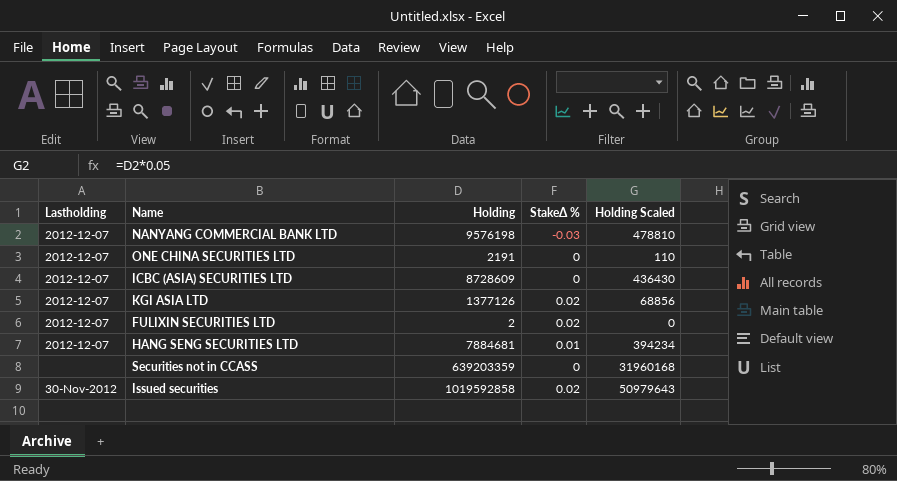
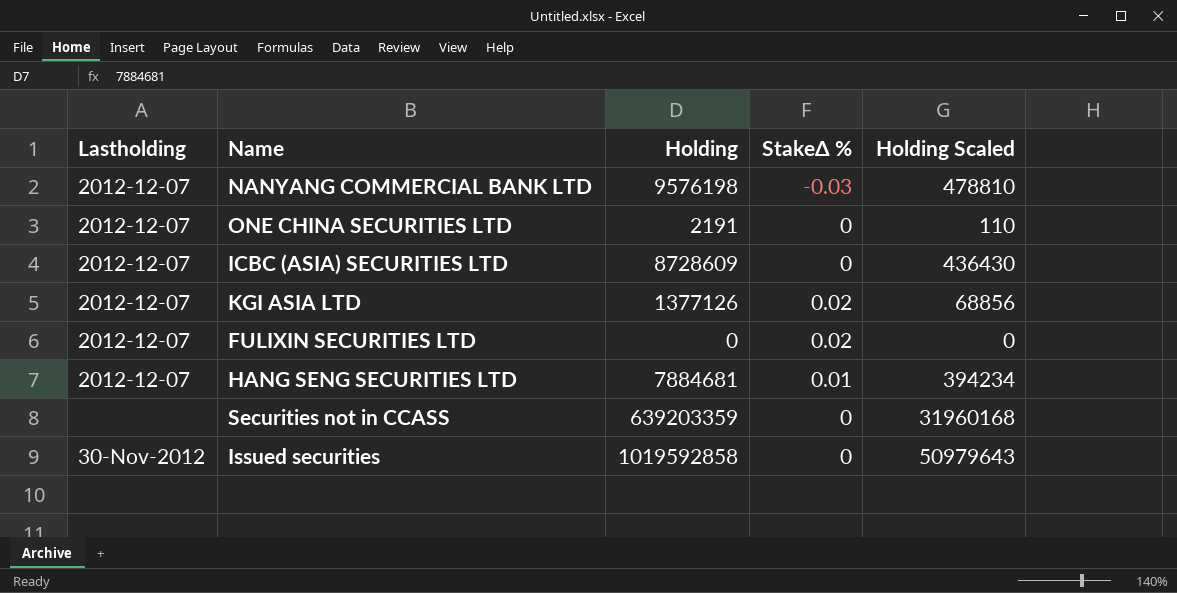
FULIXIN SECURITIES LTD | Holding: 2 -> 0
Issued securities | StakeΔ %: 0.02 -> 0

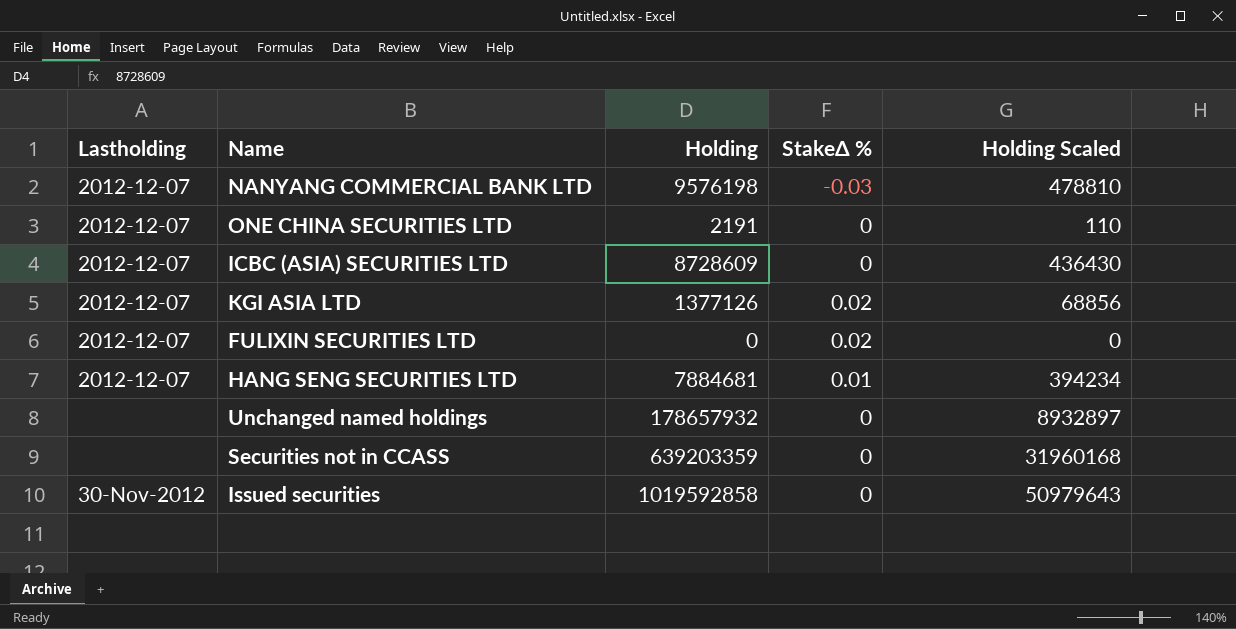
row Unchanged named holdings: none -> none | 178657932 | 0 | 8932897

